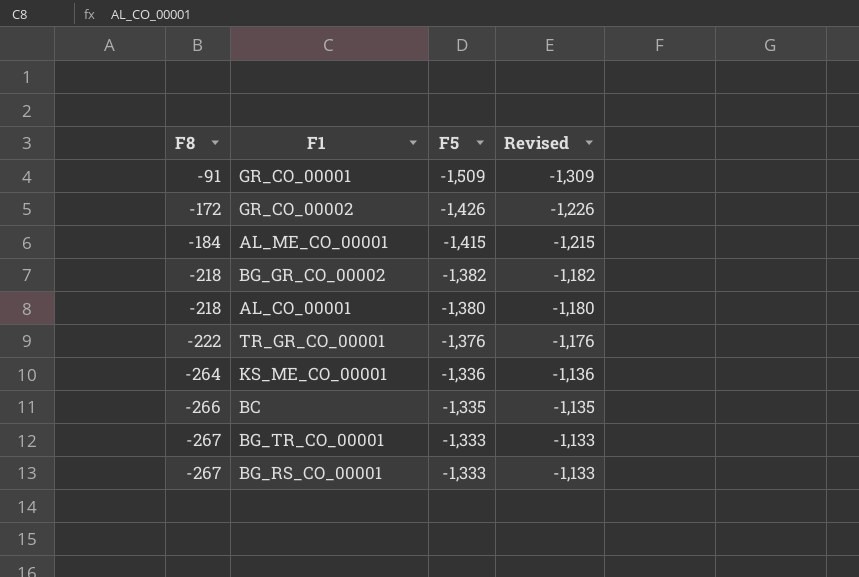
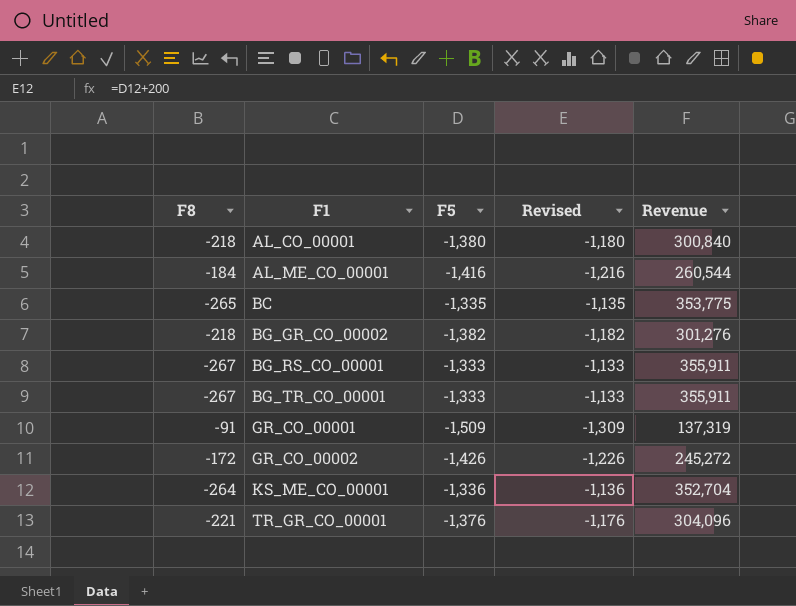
row order: F8 descending -> F1 ascending
column Revenue | formula: none -> [F8] * [F5]
AL_ME_CO_00001 | F5: -1,415 -> -1,416
AL_ME_CO_00001 | Revised: -1,215 -> -1,216
BC | F8: -266 -> -265
TR_GR_CO_00001 | F8: -222 -> -221

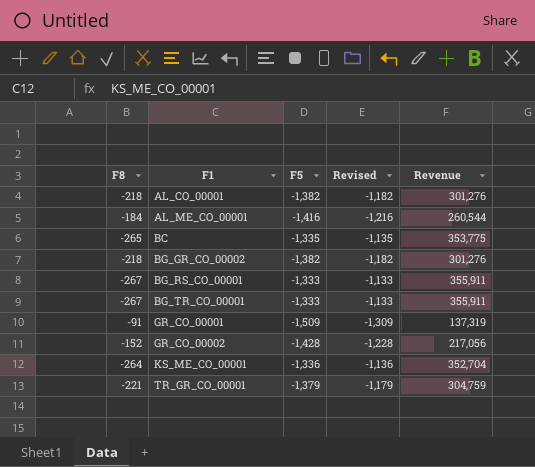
AL_CO_00001 | F5: -1,380 -> -1,382
AL_CO_00001 | Revised: -1,180 -> -1,182
AL_CO_00001 | Revenue: 300,840 -> 301,276
GR_CO_00002 | F8: -172 -> -152
GR_CO_00002 | F5: -1,426 -> -1,428
GR_CO_00002 | Revised: -1,226 -> -1,228
GR_CO_00002 | Revenue: 245,272 -> 217,056
TR_GR_CO_00001 | F5: -1,376 -> -1,379
TR_GR_CO_00001 | Revised: -1,176 -> -1,179
TR_GR_CO_00001 | Revenue: 304,096 -> 304,759

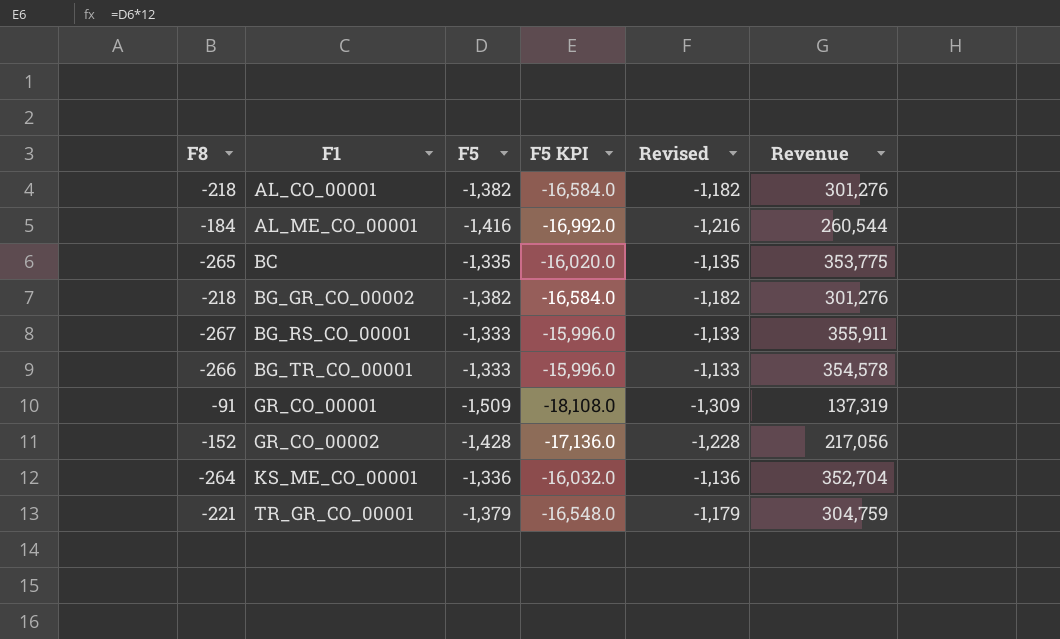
column F5 KPI | formula: none -> [F5] * 12
BG_TR_CO_00001 | F8: -267 -> -266
BG_TR_CO_00001 | Revenue: 355,911 -> 354,578

